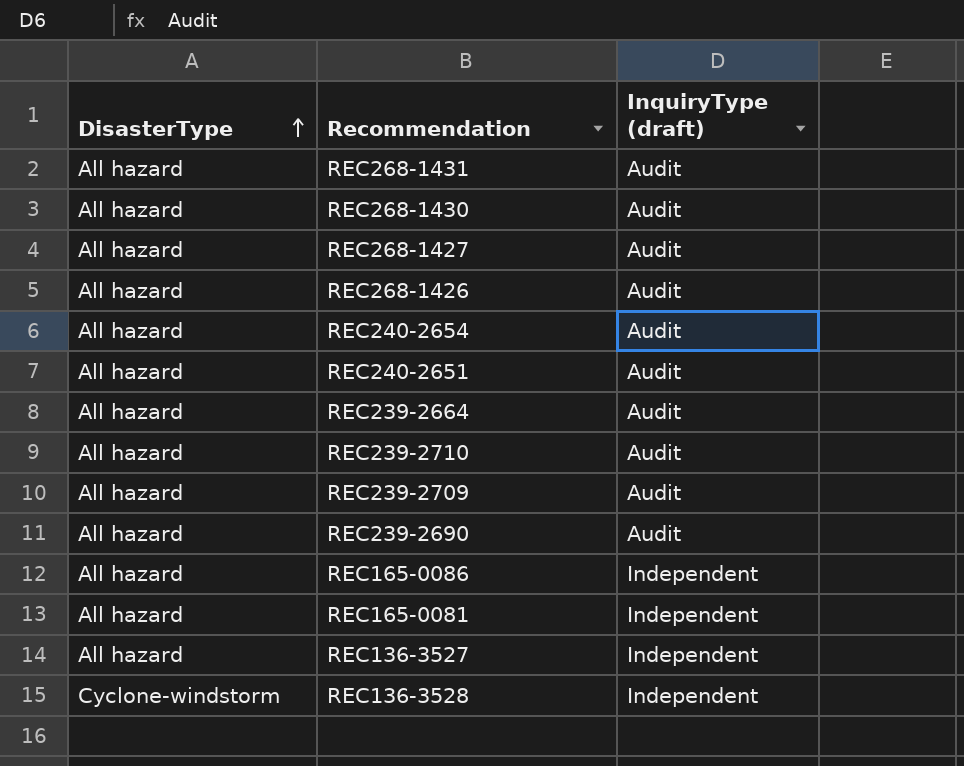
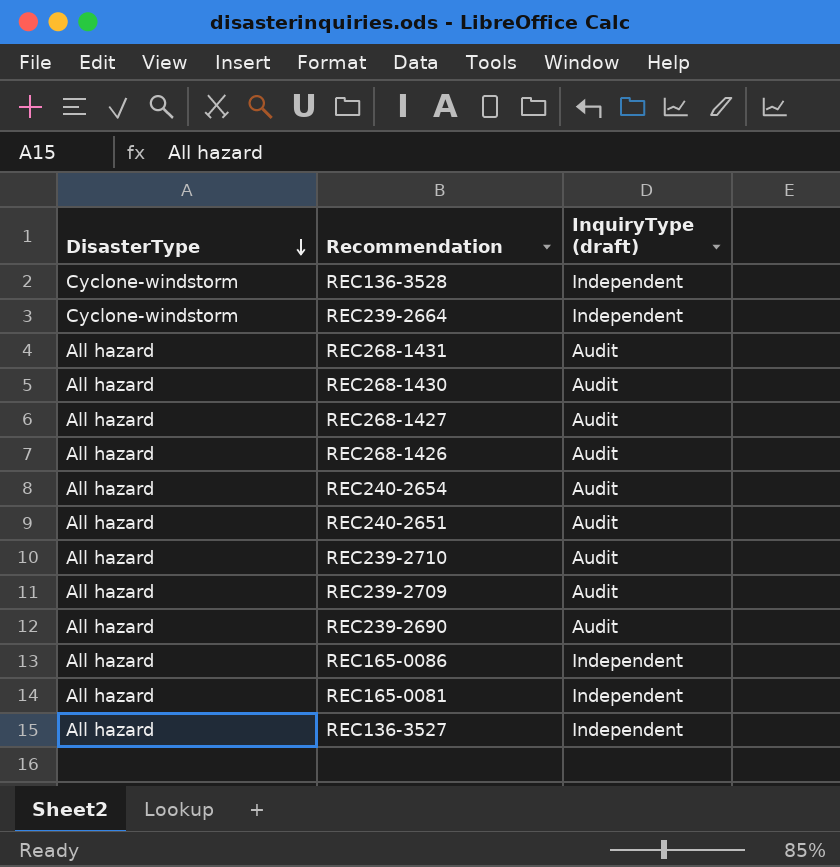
row order: DisasterType ascending -> DisasterType descending
REC239-2664 | DisasterType: All hazard -> Cyclone-windstorm
REC239-2664 | InquiryType (draft): Audit -> Independent

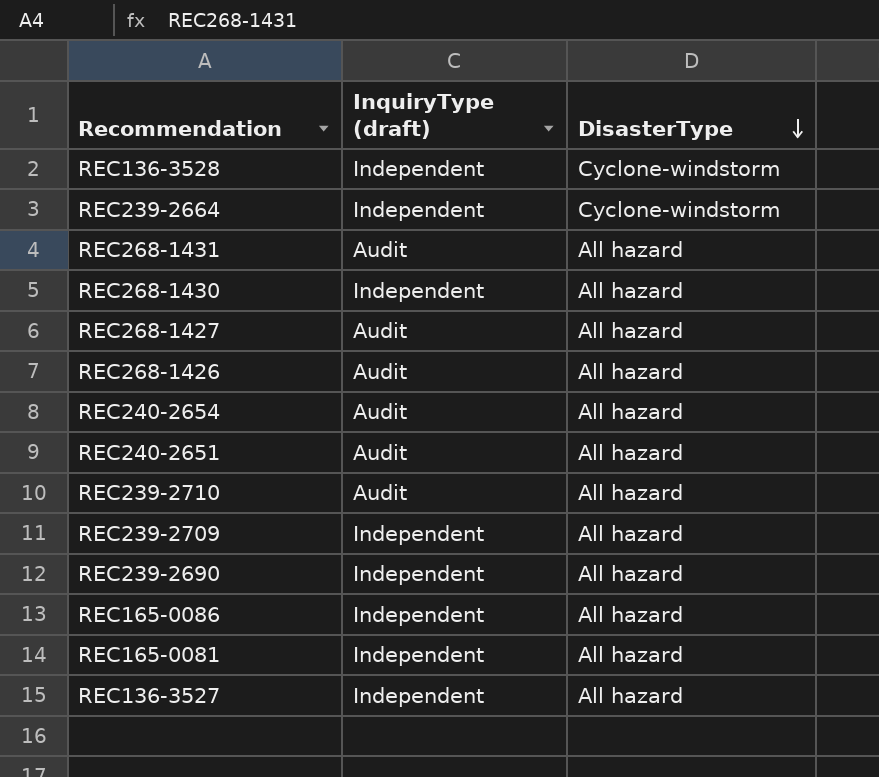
column DisasterType | position: 1 -> 3
REC268-1430 | InquiryType (draft): Audit -> Independent
REC239-2709 | InquiryType (draft): Audit -> Independent
REC239-2690 | InquiryType (draft): Audit -> Independent

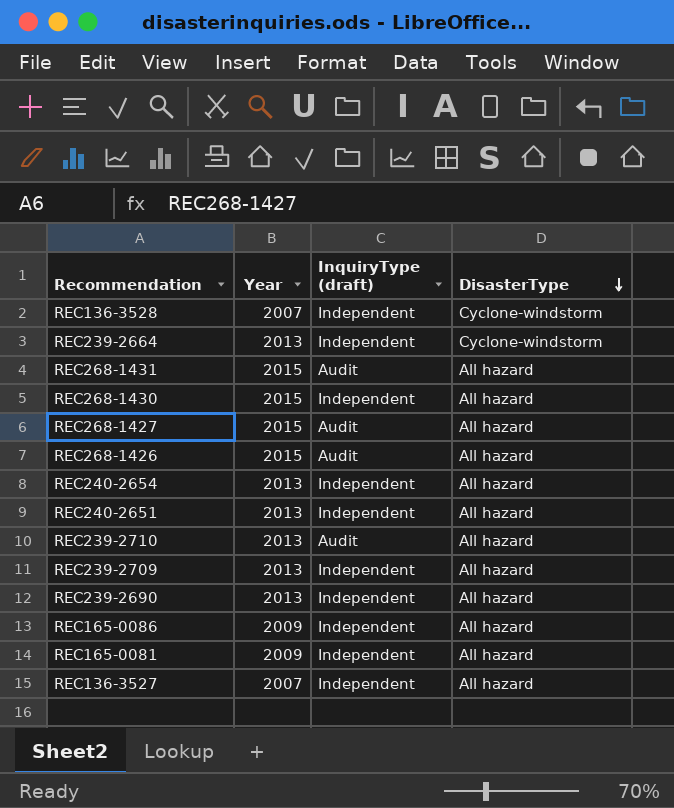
column Year | position: none -> 2
REC240-2654 | InquiryType (draft): Audit -> Independent
REC240-2651 | InquiryType (draft): Audit -> Independent

